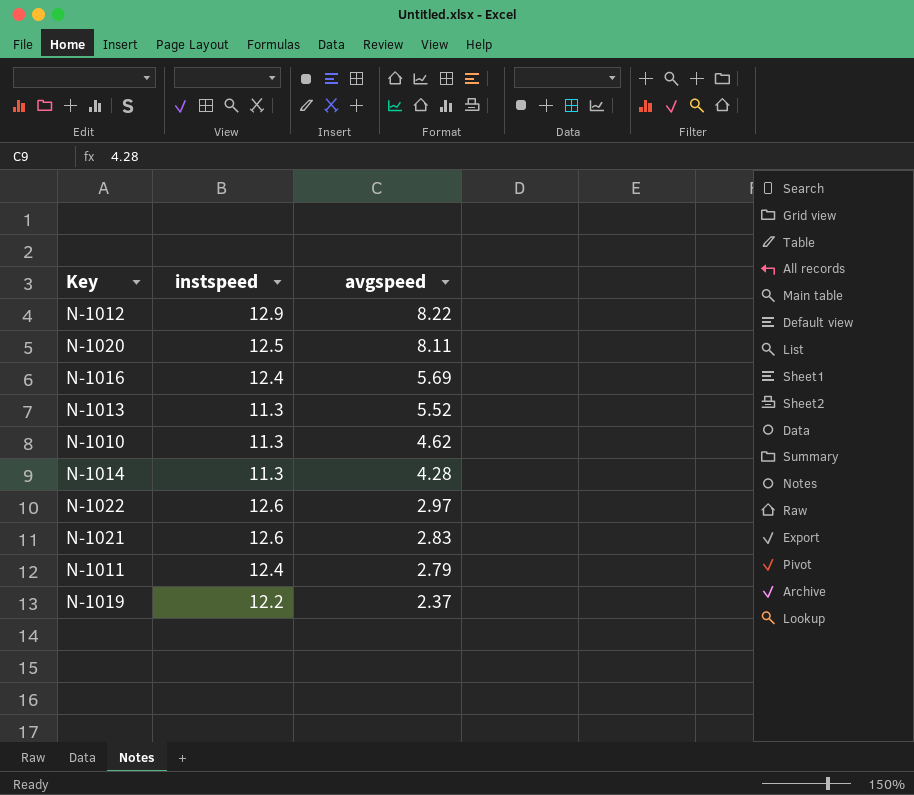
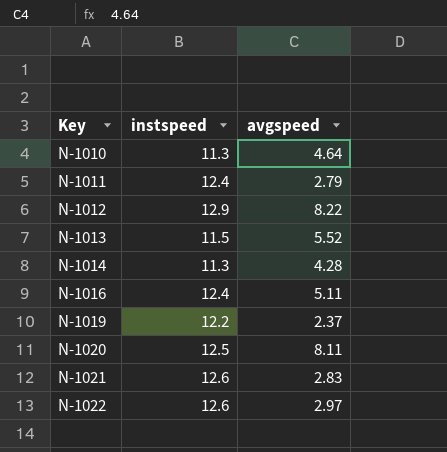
row order: avgspeed descending -> Key ascending
N-1010 | avgspeed: 4.62 -> 4.64
N-1013 | instspeed: 11.3 -> 11.5
N-1016 | avgspeed: 5.69 -> 5.11

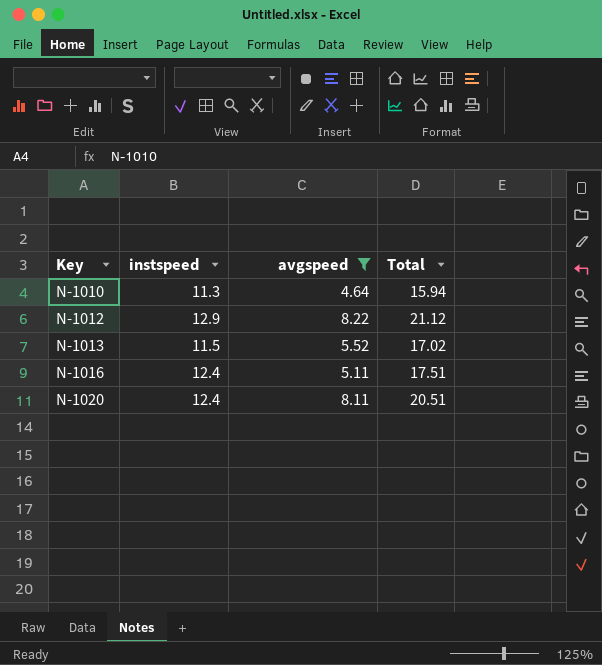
filter: none -> avgspeed >= 4.64
column Total | formula: none -> [instspeed] + [avgspeed]
N-1020 | instspeed: 12.5 -> 12.4

